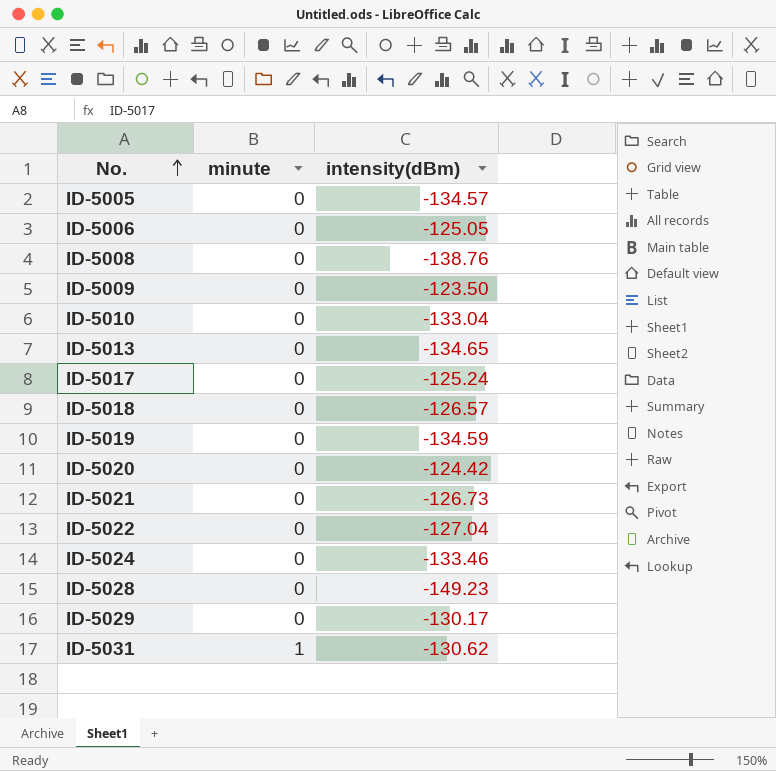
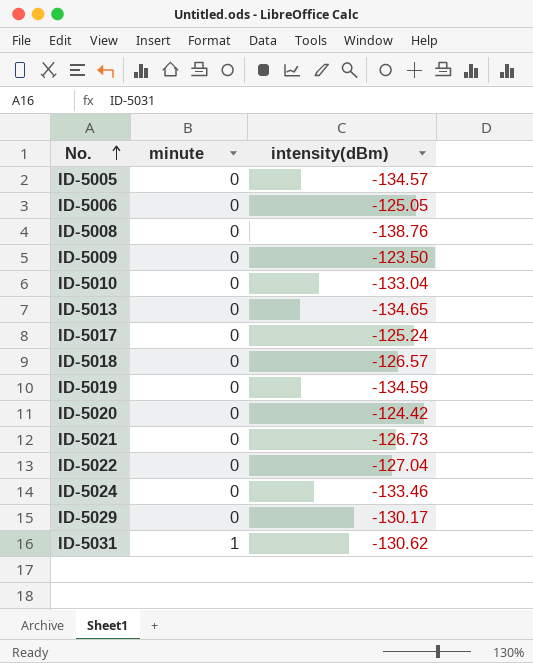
row ID-5028: 0 | -149.23 -> none

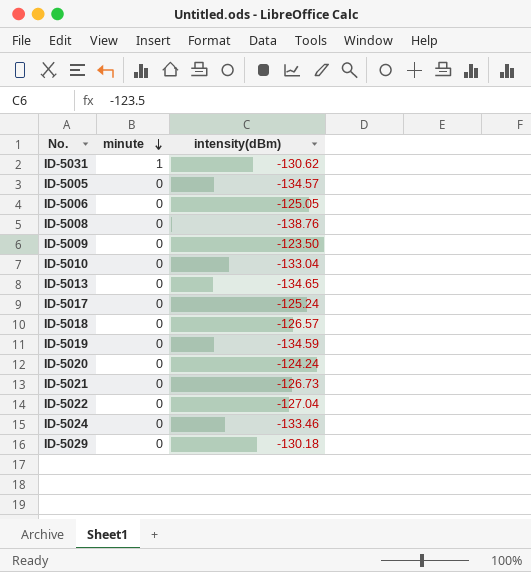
row order: No. ascending -> minute descending
ID-5020 | intensity(dBm): -124.42 -> -124.24
ID-5029 | intensity(dBm): -130.17 -> -130.18

